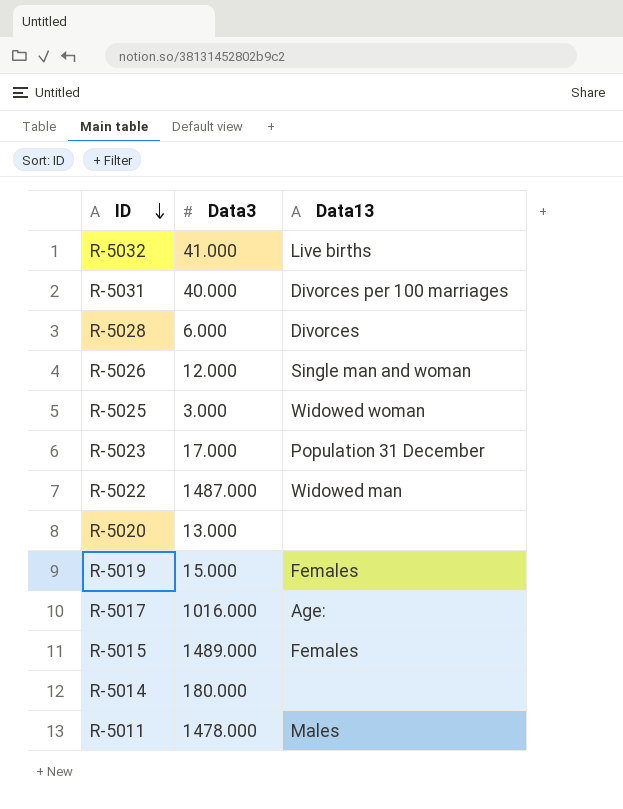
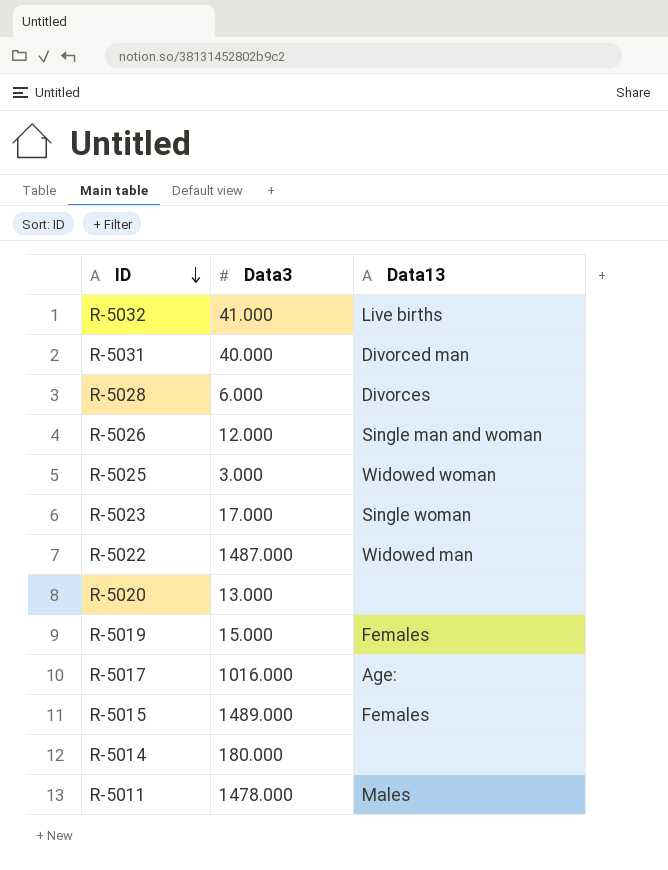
R-5031 | Data13: Divorces per 100 marriages -> Divorced man
R-5023 | Data13: Population 31 December -> Single woman

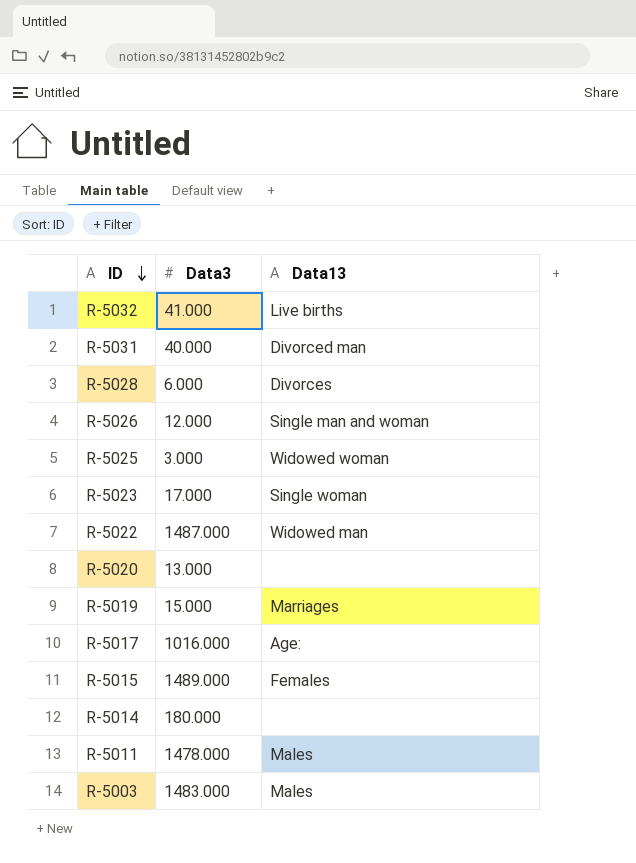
R-5019 | Data13: Females -> Marriages
row R-5003: none -> 1483.000 | Males

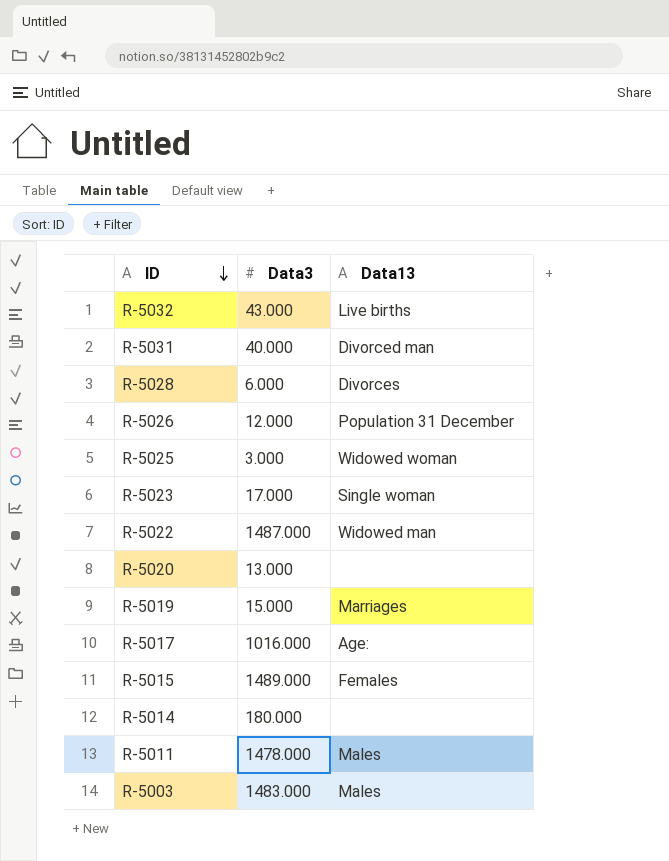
R-5032 | Data3: 41.000 -> 43.000
R-5026 | Data13: Single man and woman -> Population 31 December

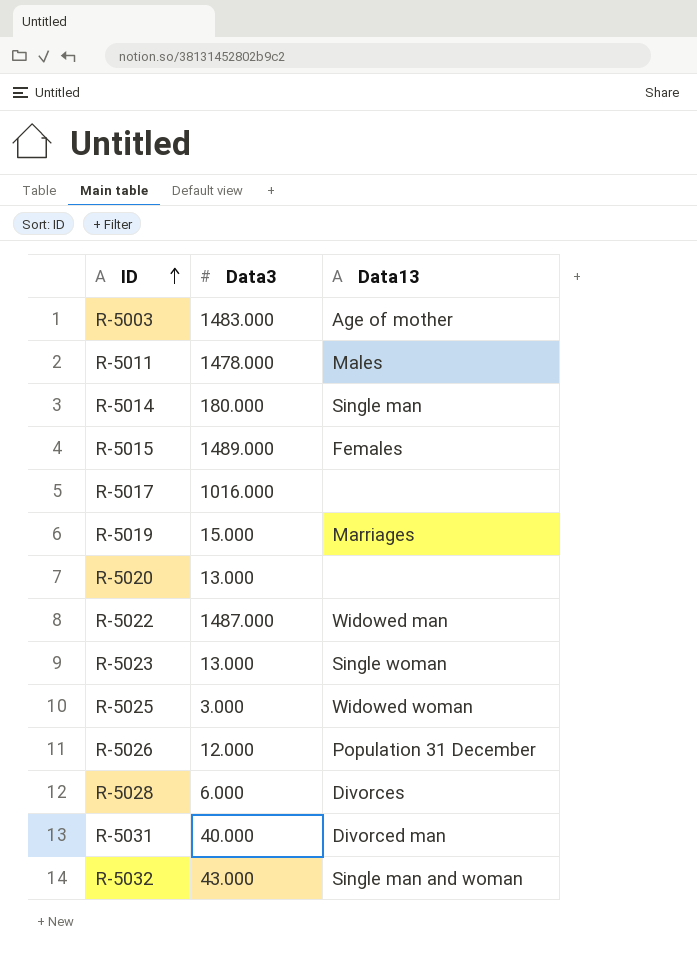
row order: ID descending -> ID ascending
R-5003 | Data13: Males -> Age of mother
R-5014 | Data13: none -> Single man
R-5017 | Data13: Age: -> none
R-5023 | Data3: 17.000 -> 13.000
R-5032 | Data13: Live births -> Single man and woman

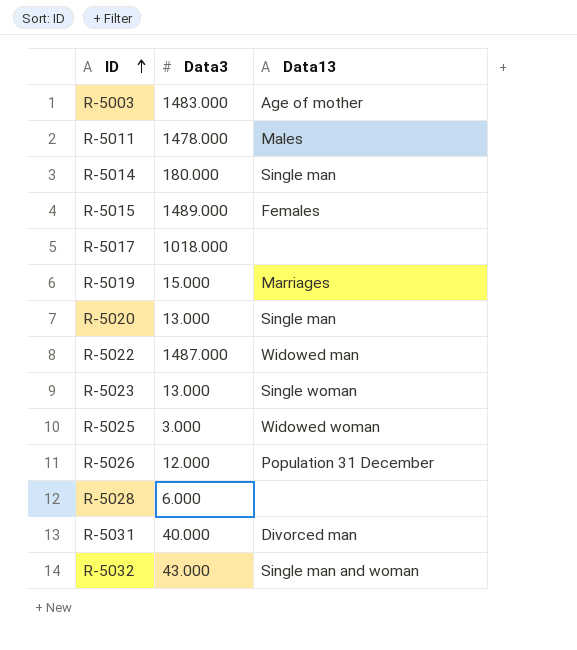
R-5017 | Data3: 1016.000 -> 1018.000
R-5020 | Data13: none -> Single man
R-5028 | Data13: Divorces -> none

